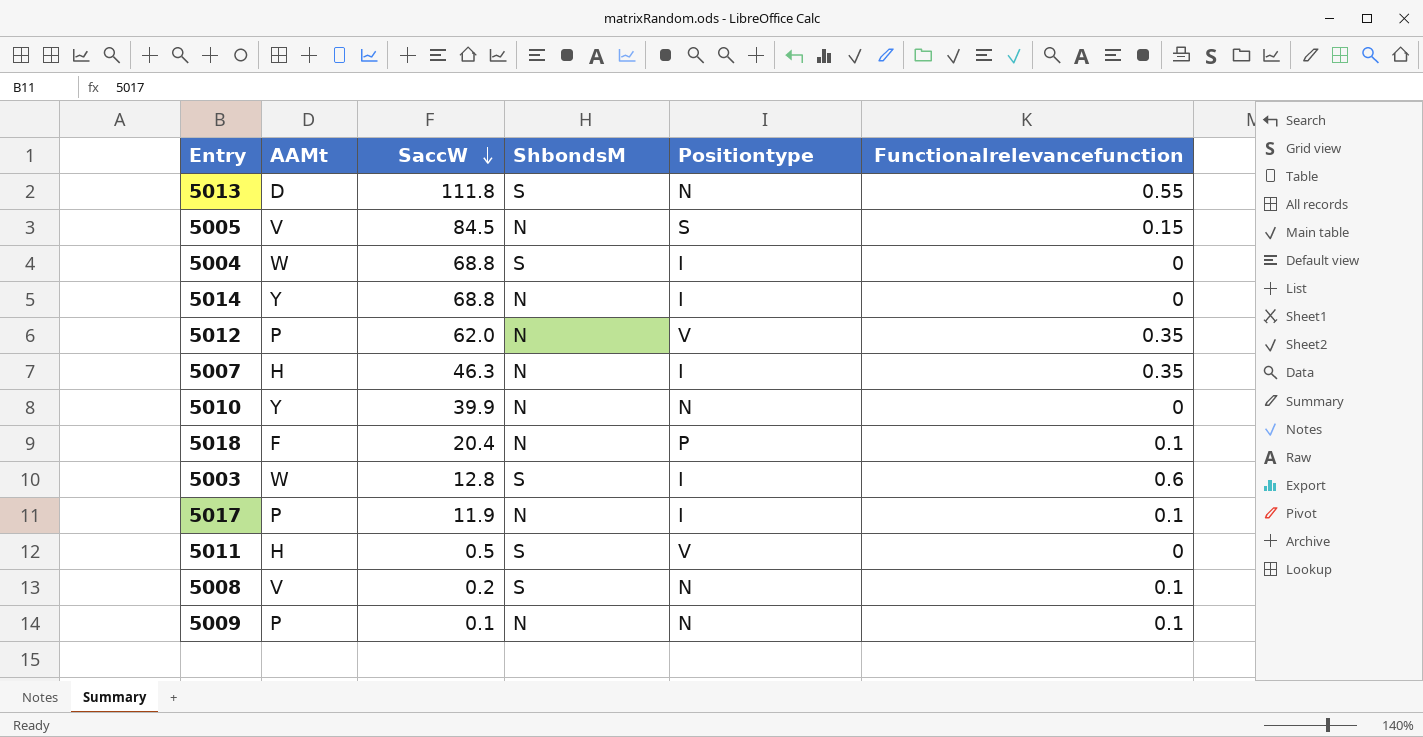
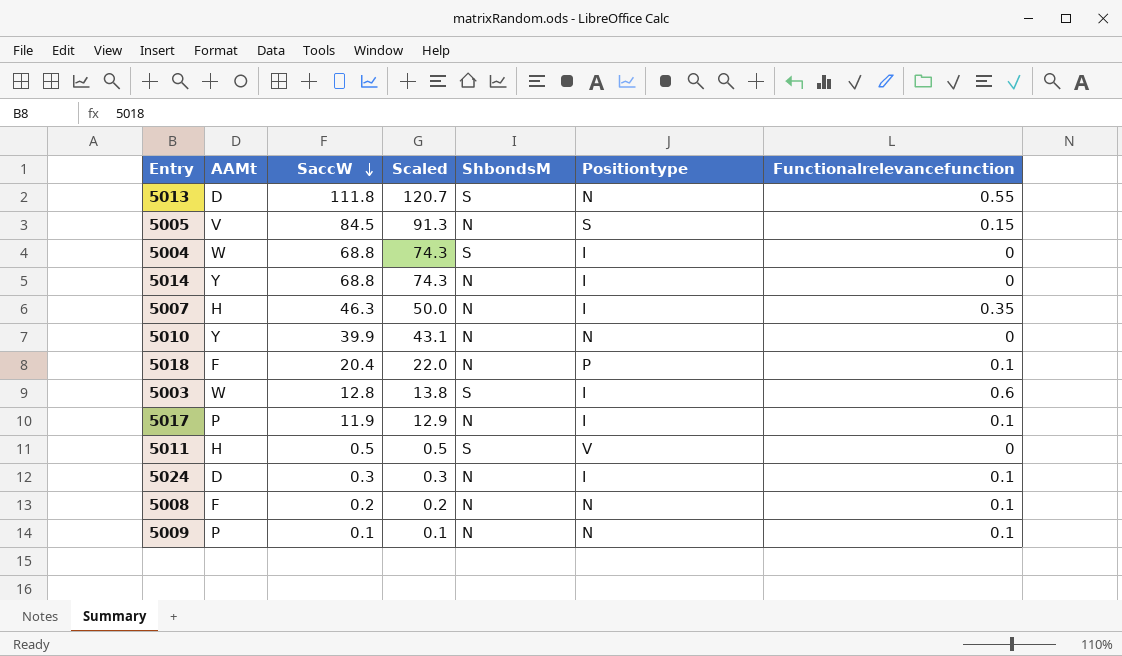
column Scaled | formula: none -> [SaccW] * 1.08
row 5012: P | 62.0 | N | V | 0.35 -> none
row 5024: none -> D | 0.3 | 0.3 | N | I | 0.1
5008 | AAMt: V -> F
5008 | ShbondsM: S -> N

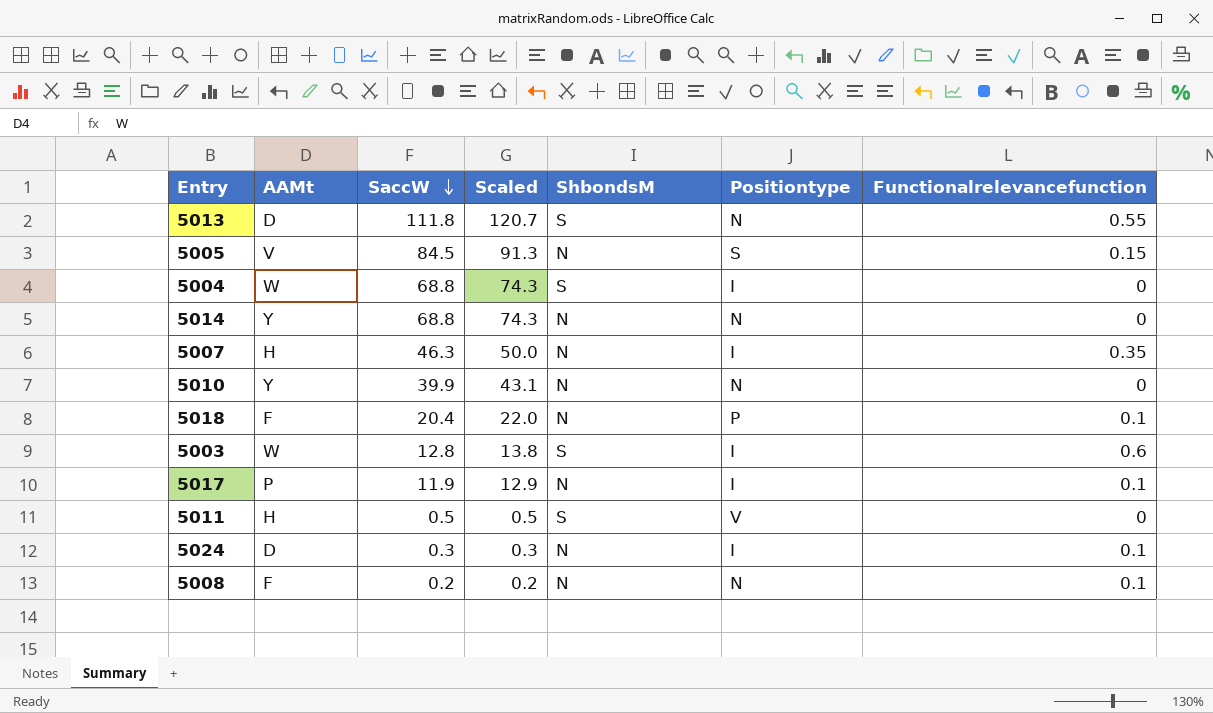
row 5009: P | 0.1 | 0.1 | N | N | 0.1 -> none
5014 | Positiontype: I -> N

